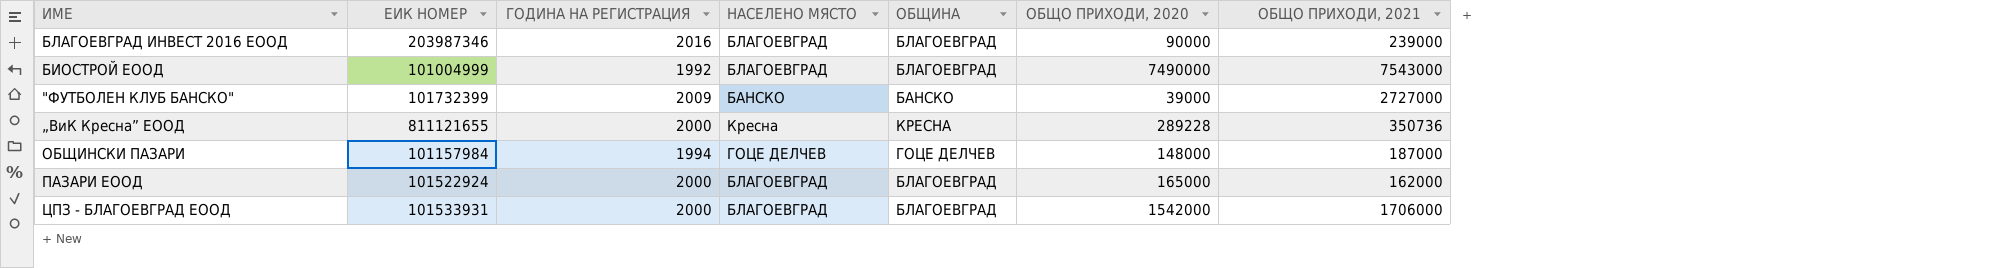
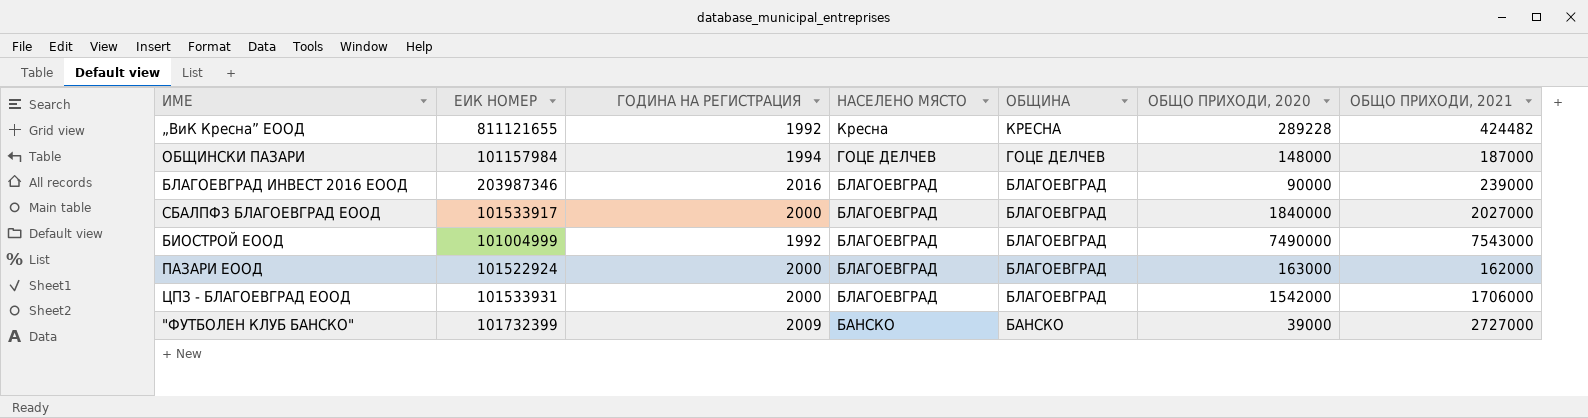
row order: none -> НАСЕЛЕНО МЯСТО descending
„ВиК Кресна” ЕООД | ГОДИНА НА РЕГИСТРАЦИЯ: 2000 -> 1992
„ВиК Кресна” ЕООД | ОБЩО ПРИХОДИ, 2021: 350736 -> 424482
row СБАЛПФЗ БЛАГОЕВГРАД ЕООД: none -> 101533917 | 2000 | БЛАГОЕВГРАД | БЛАГОЕВГРАД | 1840000 | 2027000
ПАЗАРИ ЕООД | ОБЩО ПРИХОДИ, 2020: 165000 -> 163000

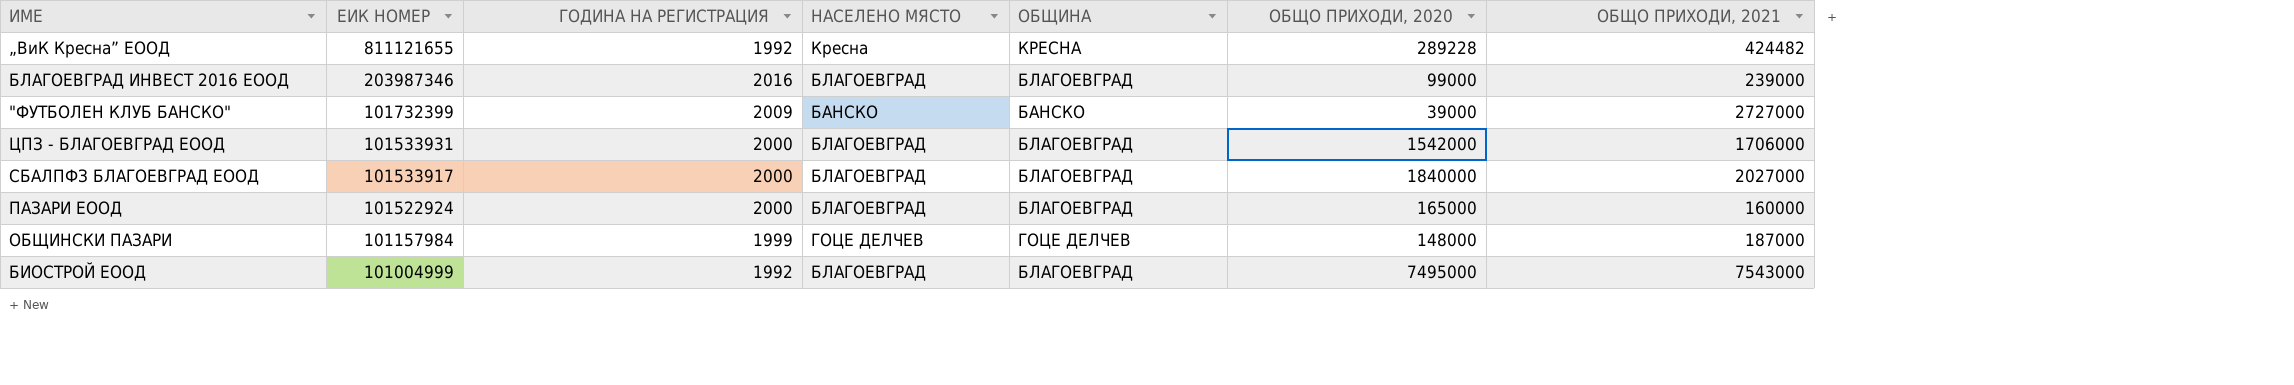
row order: НАСЕЛЕНО МЯСТО descending -> ЕИК НОМЕР descending
БЛАГОЕВГРАД ИНВЕСТ 2016 ЕООД | ОБЩО ПРИХОДИ, 2020: 90000 -> 99000
ПАЗАРИ ЕООД | ОБЩО ПРИХОДИ, 2020: 163000 -> 165000
ПАЗАРИ ЕООД | ОБЩО ПРИХОДИ, 2021: 162000 -> 160000
ОБЩИНСКИ ПАЗАРИ | ГОДИНА НА РЕГИСТРАЦИЯ: 1994 -> 1999
БИОСТРОЙ ЕООД | ОБЩО ПРИХОДИ, 2020: 7490000 -> 7495000

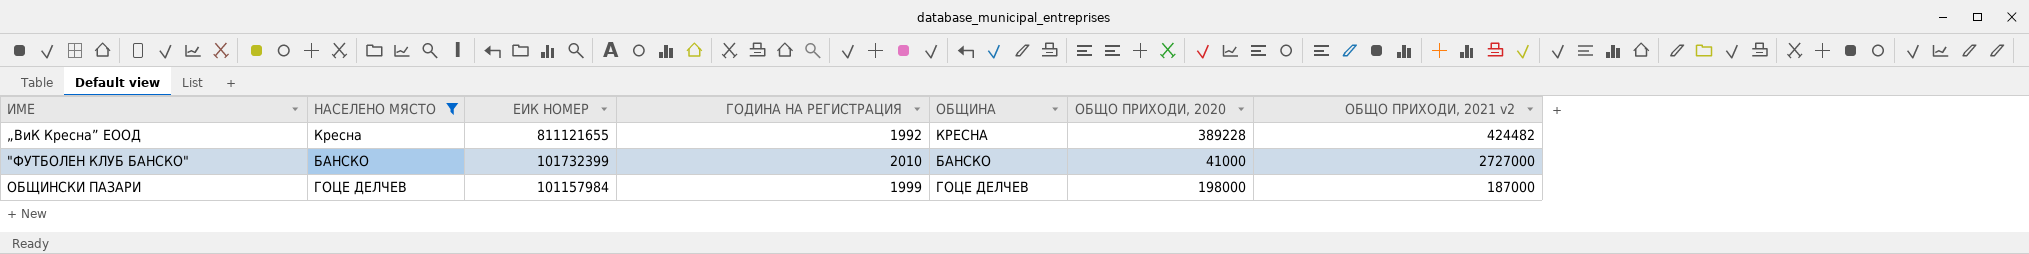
filter: none -> НАСЕЛЕНО МЯСТО != БЛАГОЕВГРАД
column НАСЕЛЕНО МЯСТО | position: 4 -> 2
column name: ОБЩО ПРИХОДИ, 2021 -> ОБЩО ПРИХОДИ, 2021 v2
„ВиК Кресна” ЕООД | ОБЩО ПРИХОДИ, 2020: 289228 -> 389228
"ФУТБОЛЕН КЛУБ БАНСКО" | ГОДИНА НА РЕГИСТРАЦИЯ: 2009 -> 2010
"ФУТБОЛЕН КЛУБ БАНСКО" | ОБЩО ПРИХОДИ, 2020: 39000 -> 41000
ОБЩИНСКИ ПАЗАРИ | ОБЩО ПРИХОДИ, 2020: 148000 -> 198000

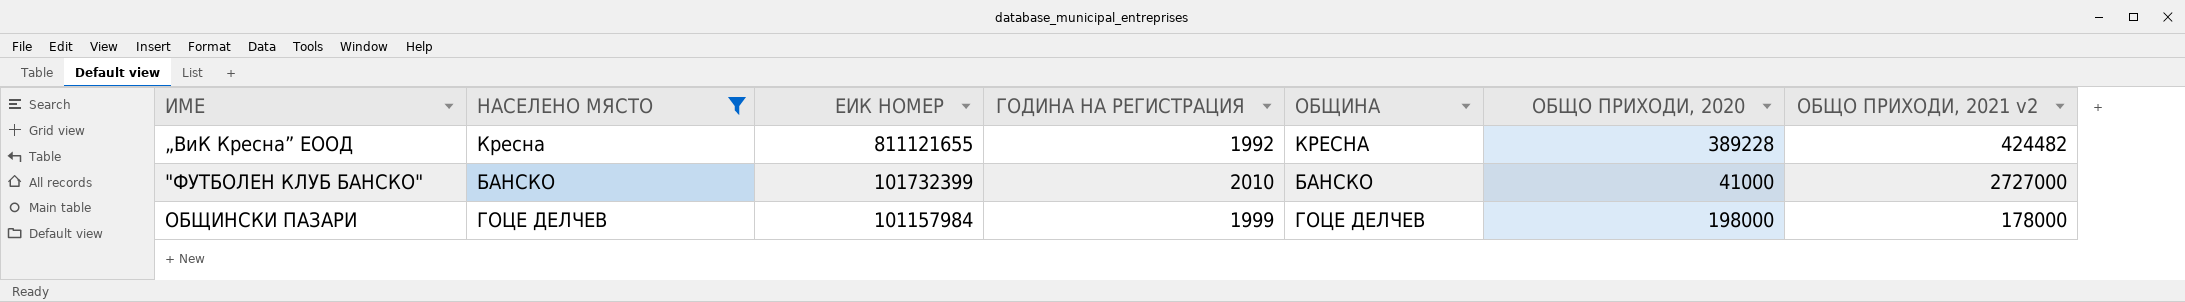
ОБЩИНСКИ ПАЗАРИ | ОБЩО ПРИХОДИ, 2021 v2: 187000 -> 178000

